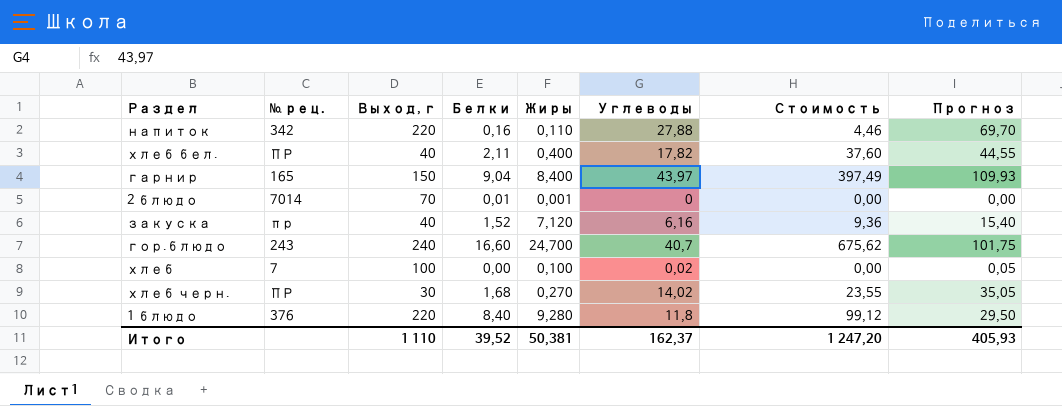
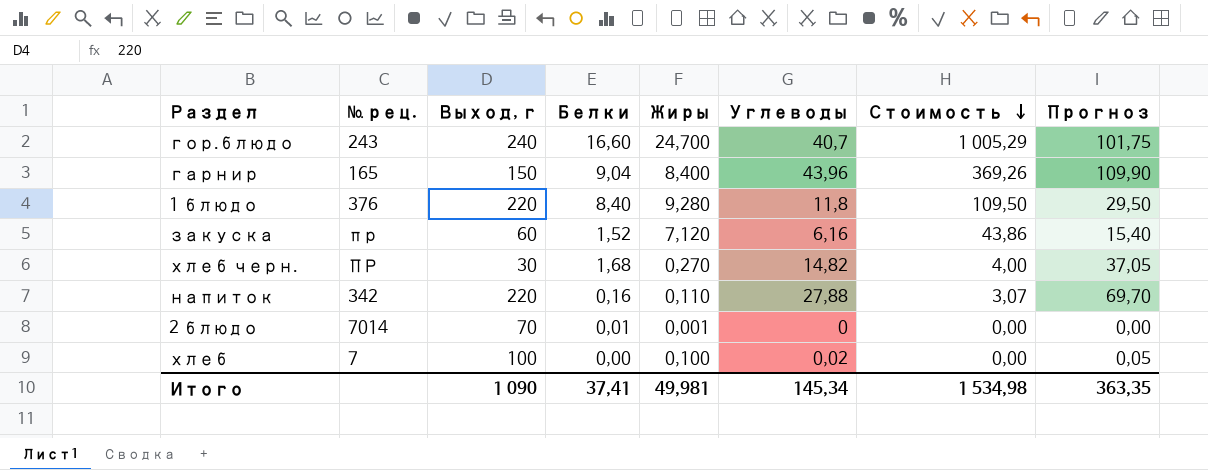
row order: none -> Стоимость descending
column Стоимость | formula: [Белки] * [Углеводы] -> [Жиры] * [Углеводы]
row хлеб бел.: ПР | 40 | 2,11 | 0,400 | 17,82 | 37,60 | 44,55 -> none
гарнир | Углеводы: 43,97 -> 43,96
гарнир | Прогноз: 109,93 -> 109,90
закуска | Выход, г: 40 -> 60
хлеб черн. | Углеводы: 14,02 -> 14,82
хлеб черн. | Прогноз: 35,05 -> 37,05
Итого | Выход, г: 1 110 -> 1 090
Итого | Белки: 39,52 -> 37,41
Итого | Жиры: 50,381 -> 49,981
Итого | Углеводы: 162,37 -> 145,34
Итого | Стоимость: 1 247,20 -> 1 534,98
Итого | Прогноз: 405,93 -> 363,35

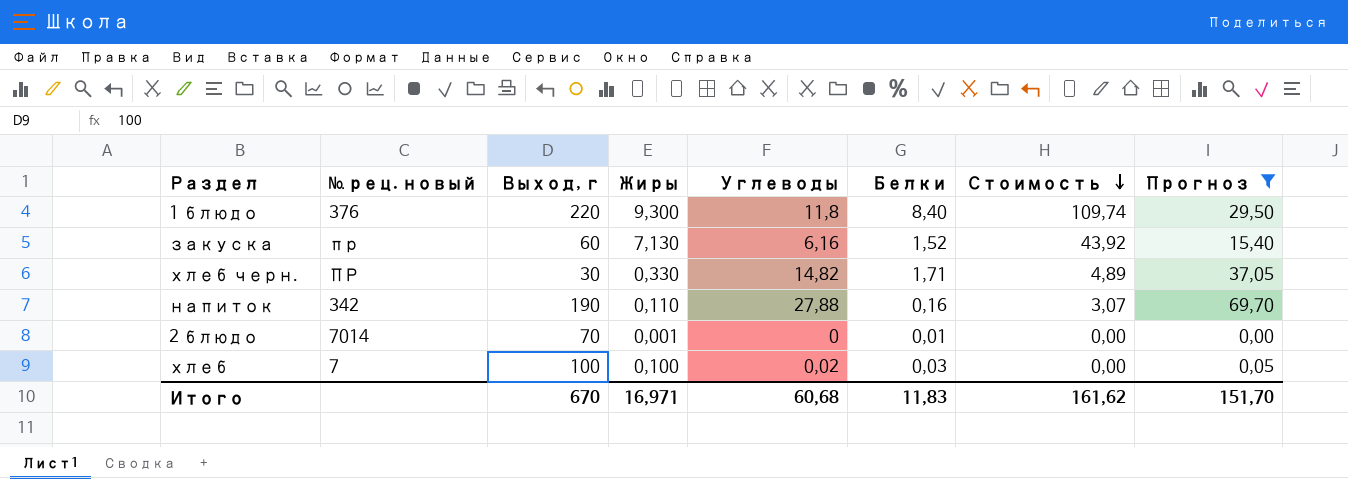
filter: none -> Прогноз <= 69,70
column name: № рец. -> № рец. новый
column Белки | position: 4 -> 6
1 блюдо | Жиры: 9,280 -> 9,300
1 блюдо | Стоимость: 109,50 -> 109,74
закуска | Жиры: 7,120 -> 7,130
закуска | Стоимость: 43,86 -> 43,92
хлеб черн. | Жиры: 0,270 -> 0,330
хлеб черн. | Белки: 1,68 -> 1,71
хлеб черн. | Стоимость: 4,00 -> 4,89
напиток | Выход, г: 220 -> 190
хлеб | Белки: 0,00 -> 0,03
Итого | Выход, г: 1 090 -> 670
Итого | Жиры: 49,981 -> 16,971
Итого | Углеводы: 145,34 -> 60,68
Итого | Белки: 37,41 -> 11,83
Итого | Стоимость: 1 534,98 -> 161,62
Итого | Прогноз: 363,35 -> 151,70

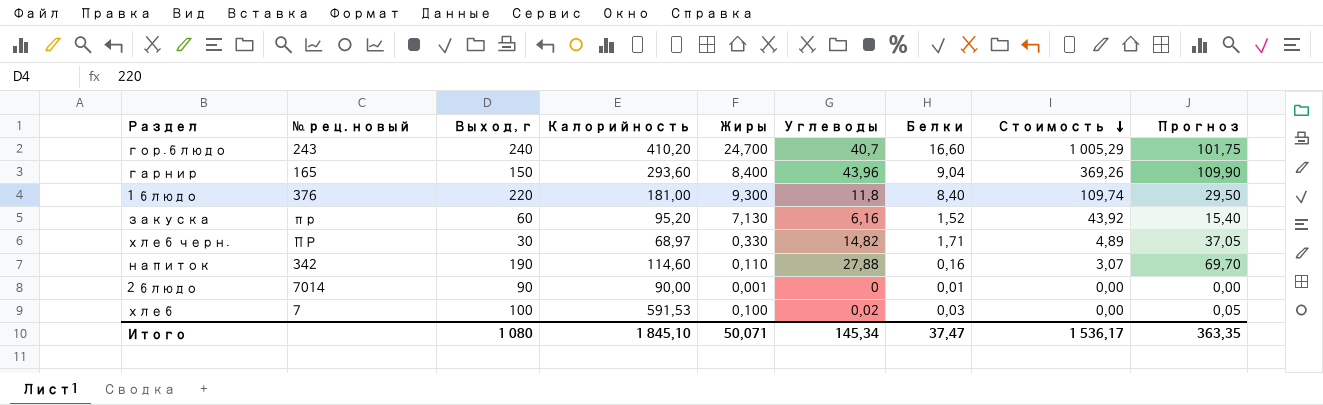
filter: Прогноз <= 69,70 -> none
column Калорийность | position: none -> 4
2 блюдо | Выход, г: 70 -> 90
Итого | Выход, г: 670 -> 1 080
Итого | Жиры: 16,971 -> 50,071
Итого | Углеводы: 60,68 -> 145,34
Итого | Белки: 11,83 -> 37,47
Итого | Стоимость: 161,62 -> 1 536,17
Итого | Прогноз: 151,70 -> 363,35

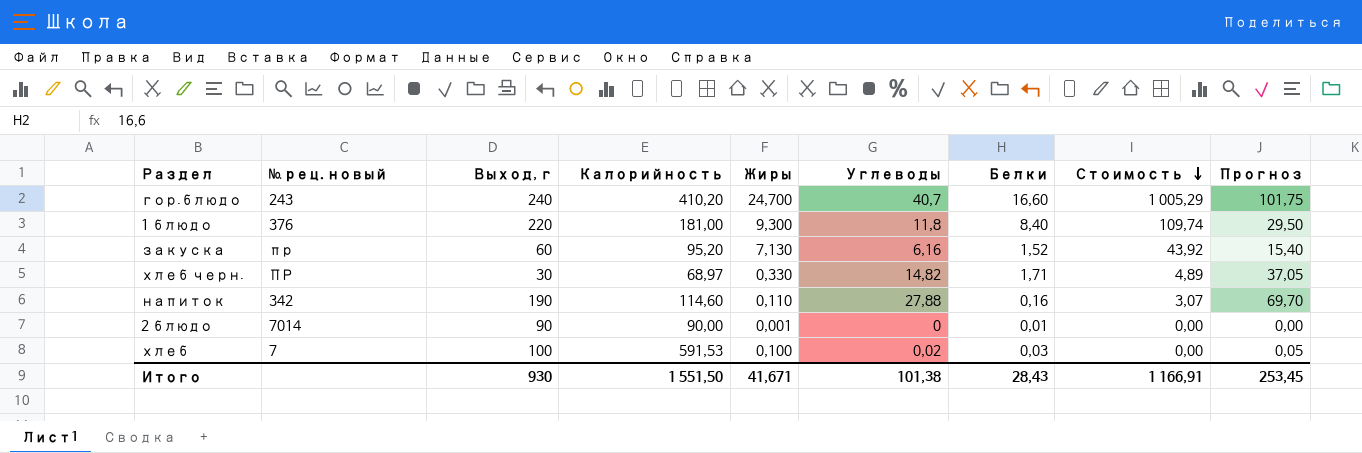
row гарнир: 165 | 150 | 293,60 | 8,400 | 43,96 | 9,04 | 369,26 | 109,90 -> none
Итого | Выход, г: 1 080 -> 930
Итого | Калорийность: 1 845,10 -> 1 551,50
Итого | Жиры: 50,071 -> 41,671
Итого | Углеводы: 145,34 -> 101,38
Итого | Белки: 37,47 -> 28,43
Итого | Стоимость: 1 536,17 -> 1 166,91
Итого | Прогноз: 363,35 -> 253,45

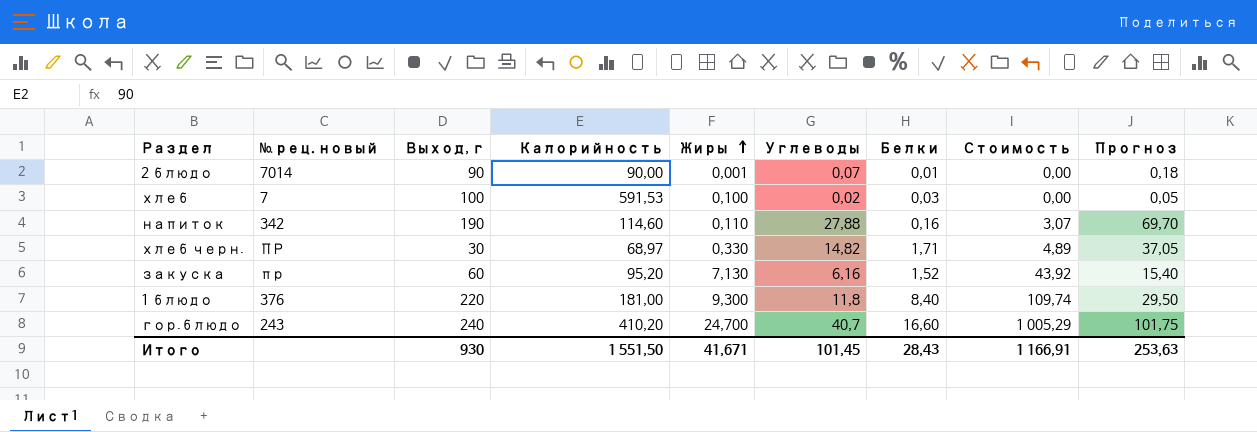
row order: Стоимость descending -> Жиры ascending
2 блюдо | Углеводы: 0 -> 0,07
2 блюдо | Прогноз: 0,00 -> 0,18
Итого | Углеводы: 101,38 -> 101,45
Итого | Прогноз: 253,45 -> 253,63

